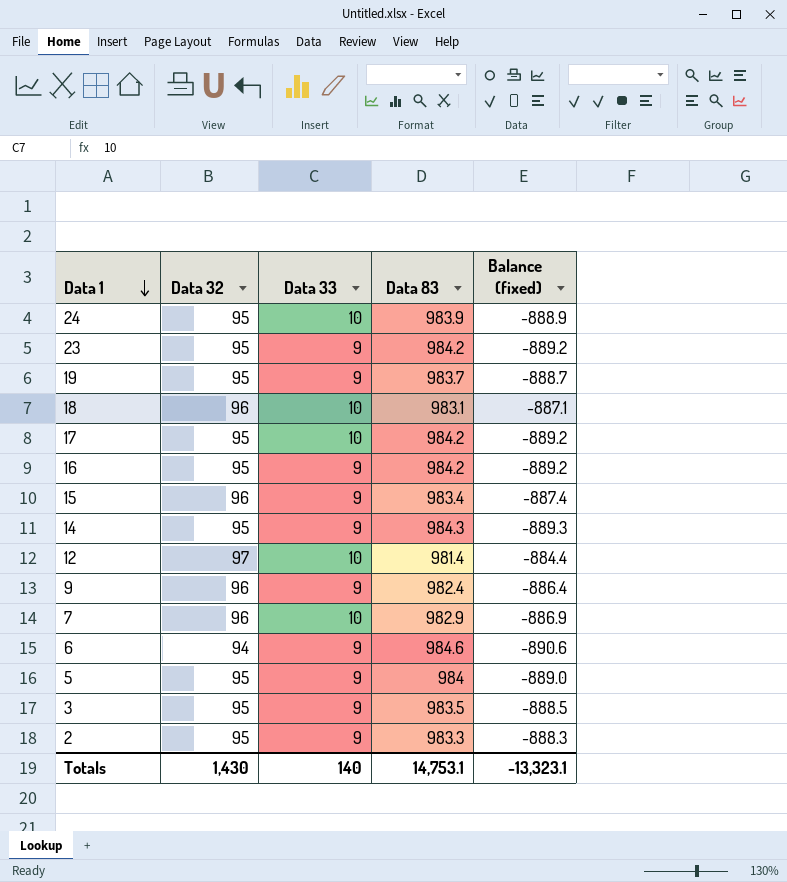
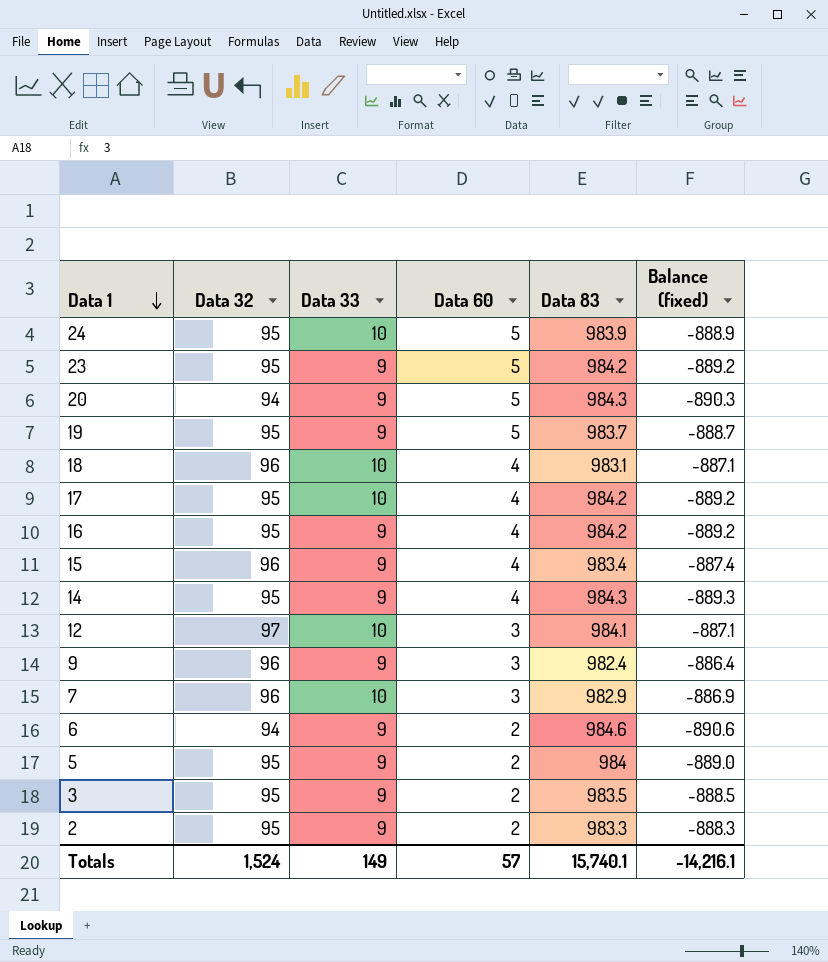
column Data 60 | position: none -> 4
row 20: none -> 94 | 9 | 5 | 984.3 | -890.3
12 | Data 83: 981.4 -> 984.1
12 | Balance (fixed): -884.4 -> -887.1
Totals | Data 32: 1,430 -> 1,524
Totals | Data 33: 140 -> 149
Totals | Data 83: 14,753.1 -> 15,740.1
Totals | Balance (fixed): -13,323.1 -> -14,216.1

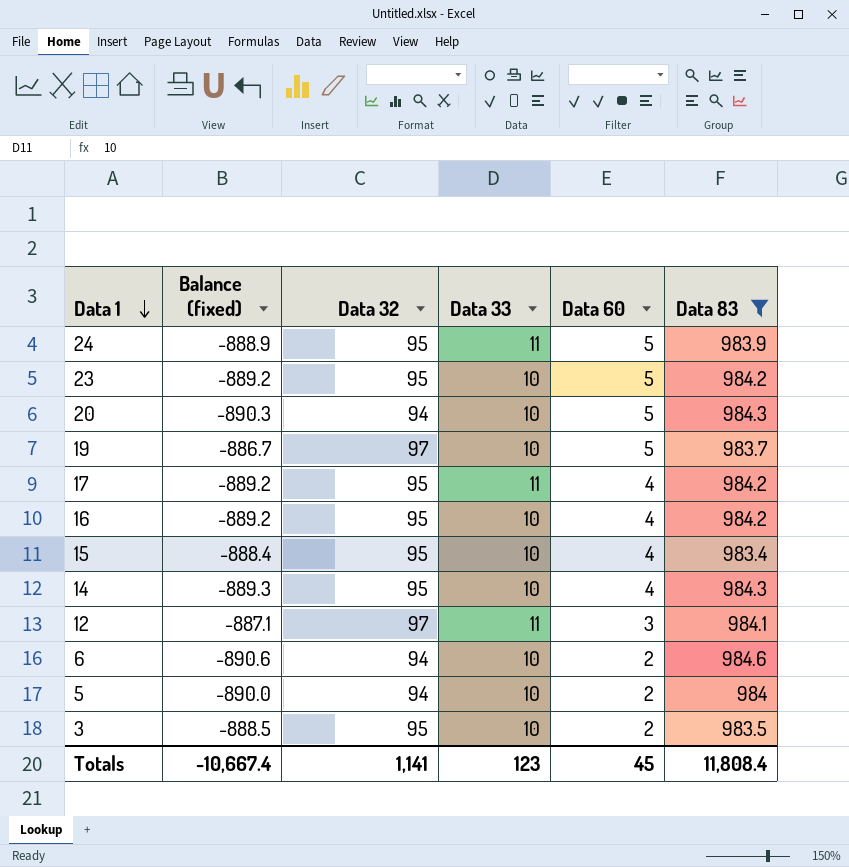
filter: none -> Data 83 >= 983.4
column Balance (fixed) | position: 6 -> 2
24 | Data 33: 10 -> 11
23 | Data 33: 9 -> 10
20 | Data 33: 9 -> 10
19 | Balance (fixed): -888.7 -> -886.7
19 | Data 32: 95 -> 97
19 | Data 33: 9 -> 10
17 | Data 33: 10 -> 11
16 | Data 33: 9 -> 10
15 | Balance (fixed): -887.4 -> -888.4
15 | Data 32: 96 -> 95
15 | Data 33: 9 -> 10
14 | Data 33: 9 -> 10
12 | Data 33: 10 -> 11
6 | Data 33: 9 -> 10
5 | Balance (fixed): -889.0 -> -890.0
5 | Data 32: 95 -> 94
5 | Data 33: 9 -> 10
3 | Data 33: 9 -> 10
Totals | Balance (fixed): -14,216.1 -> -10,667.4
Totals | Data 32: 1,524 -> 1,141
Totals | Data 33: 149 -> 123
Totals | Data 60: 57 -> 45
Totals | Data 83: 15,740.1 -> 11,808.4

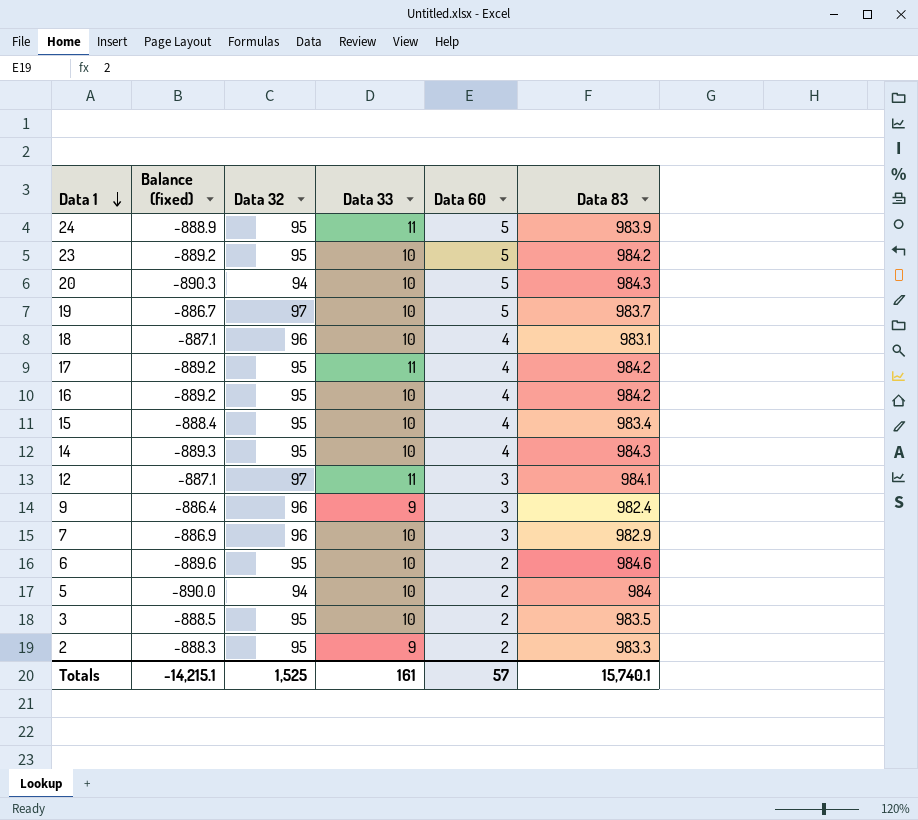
filter: Data 83 >= 983.4 -> none
6 | Balance (fixed): -890.6 -> -889.6
6 | Data 32: 94 -> 95
Totals | Balance (fixed): -10,667.4 -> -14,215.1
Totals | Data 32: 1,141 -> 1,525
Totals | Data 33: 123 -> 161
Totals | Data 60: 45 -> 57
Totals | Data 83: 11,808.4 -> 15,740.1

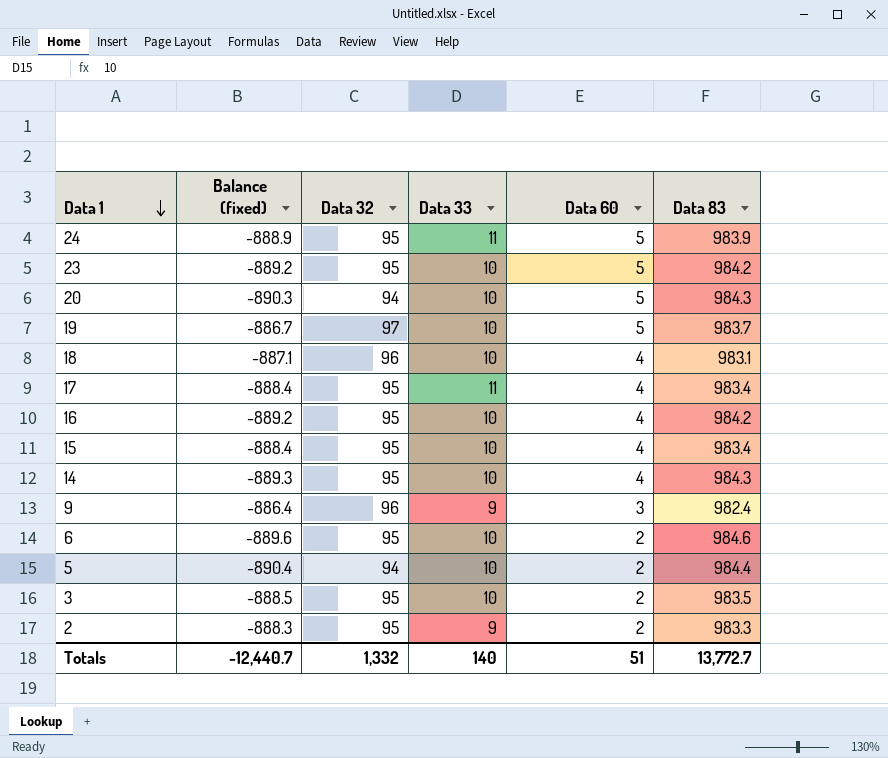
row 12: -887.1 | 97 | 11 | 3 | 984.1 -> none
row 7: -886.9 | 96 | 10 | 3 | 982.9 -> none
17 | Balance (fixed): -889.2 -> -888.4
17 | Data 83: 984.2 -> 983.4
5 | Balance (fixed): -890.0 -> -890.4
5 | Data 83: 984 -> 984.4
Totals | Balance (fixed): -14,215.1 -> -12,440.7
Totals | Data 32: 1,525 -> 1,332
Totals | Data 33: 161 -> 140
Totals | Data 60: 57 -> 51
Totals | Data 83: 15,740.1 -> 13,772.7

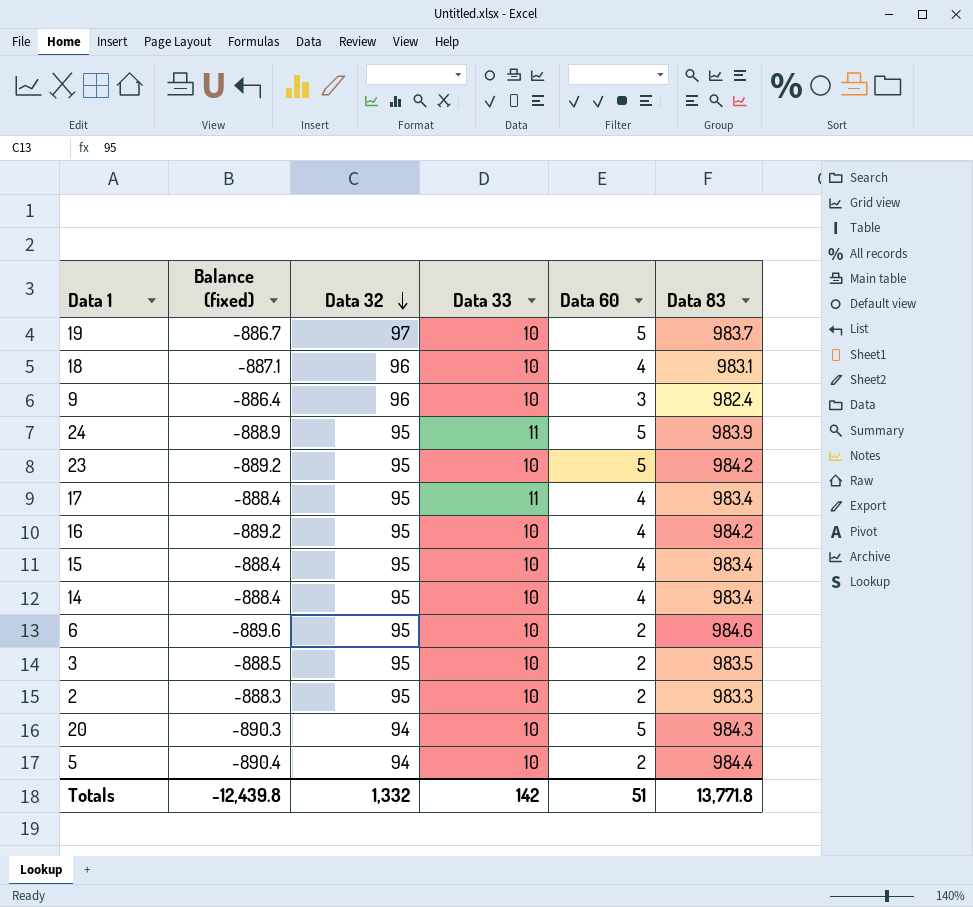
row order: Data 1 descending -> Data 32 descending
9 | Data 33: 9 -> 10
14 | Balance (fixed): -889.3 -> -888.4
14 | Data 83: 984.3 -> 983.4
2 | Data 33: 9 -> 10
Totals | Balance (fixed): -12,440.7 -> -12,439.8
Totals | Data 33: 140 -> 142
Totals | Data 83: 13,772.7 -> 13,771.8

